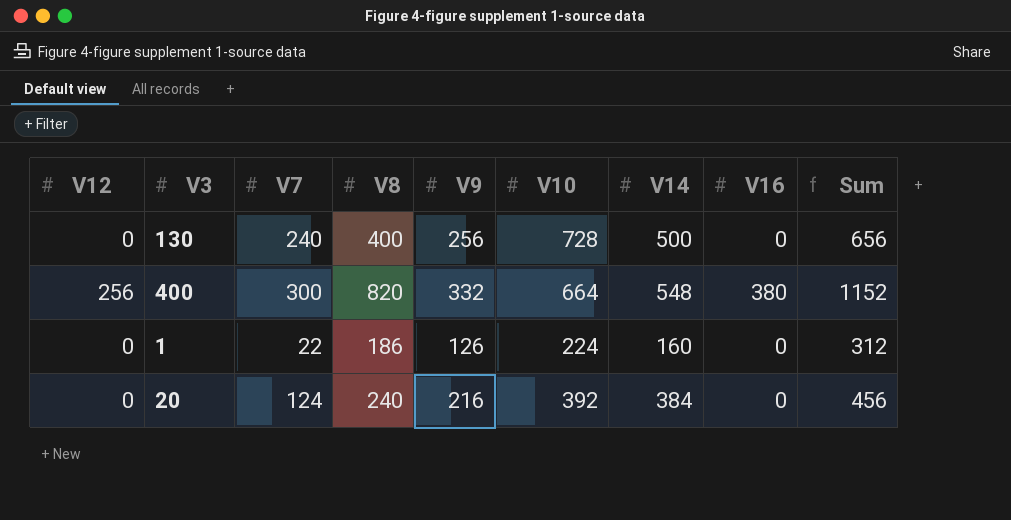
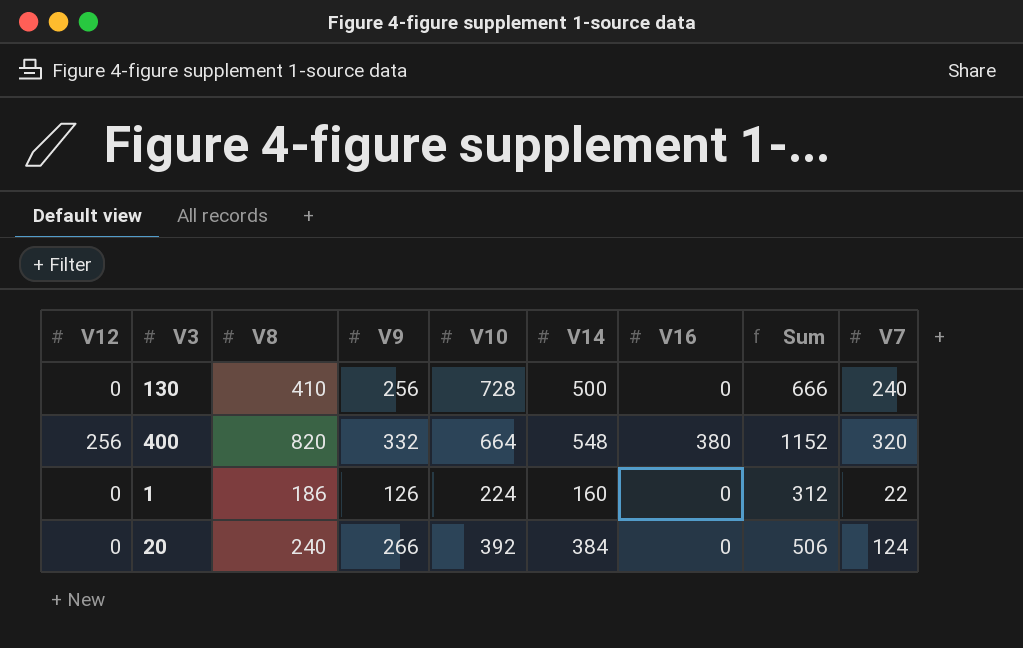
column V7 | position: 3 -> 9
130 | V8: 400 -> 410
130 | Sum: 656 -> 666
400 | V7: 300 -> 320
20 | V9: 216 -> 266
20 | Sum: 456 -> 506

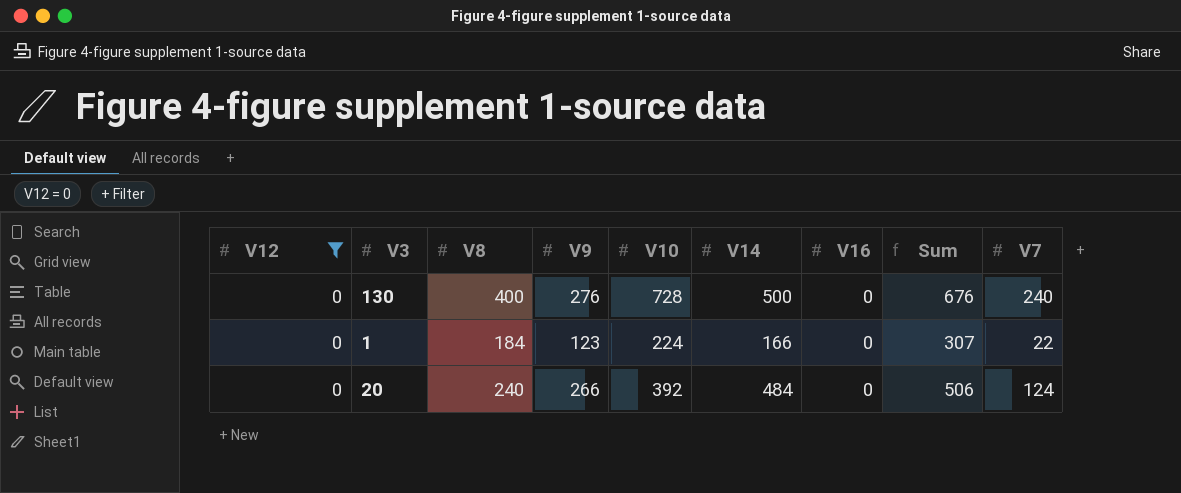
filter: none -> V12 = 0
130 | V8: 410 -> 400
130 | V9: 256 -> 276
130 | Sum: 666 -> 676
1 | V8: 186 -> 184
1 | V9: 126 -> 123
1 | V14: 160 -> 166
1 | Sum: 312 -> 307
20 | V14: 384 -> 484

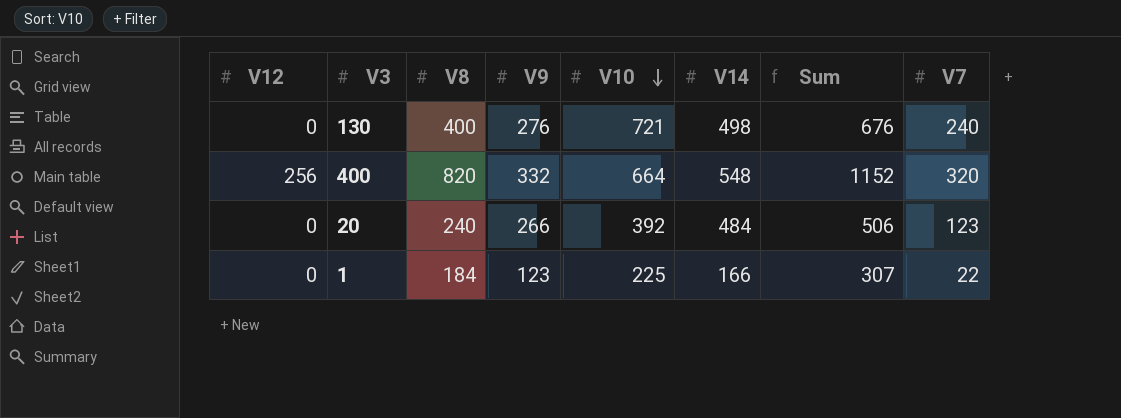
filter: V12 = 0 -> none
row order: none -> V10 descending
column V16 | position: 7 -> none
130 | V10: 728 -> 721
130 | V14: 500 -> 498
20 | V7: 124 -> 123
1 | V10: 224 -> 225

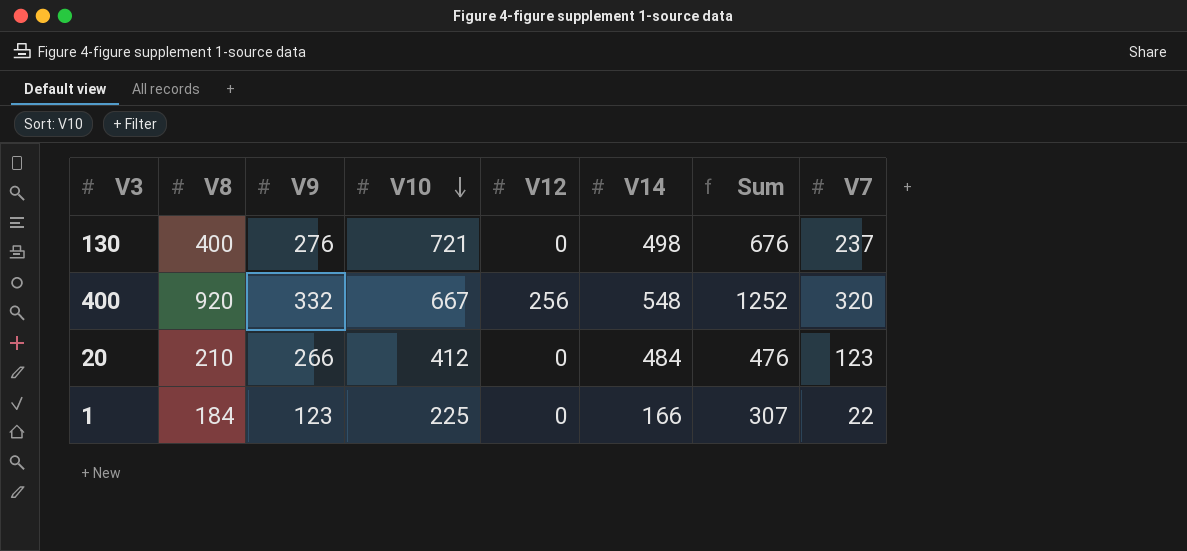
column V12 | position: 1 -> 5
130 | V7: 240 -> 237
400 | V8: 820 -> 920
400 | V10: 664 -> 667
400 | Sum: 1152 -> 1252
20 | V8: 240 -> 210
20 | V10: 392 -> 412
20 | Sum: 506 -> 476

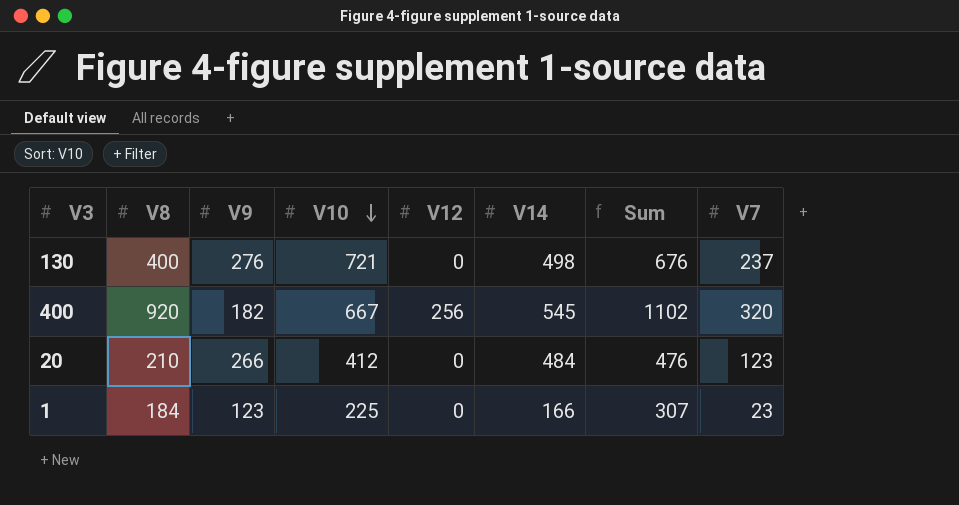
400 | V9: 332 -> 182
400 | V14: 548 -> 545
400 | Sum: 1252 -> 1102
1 | V7: 22 -> 23

